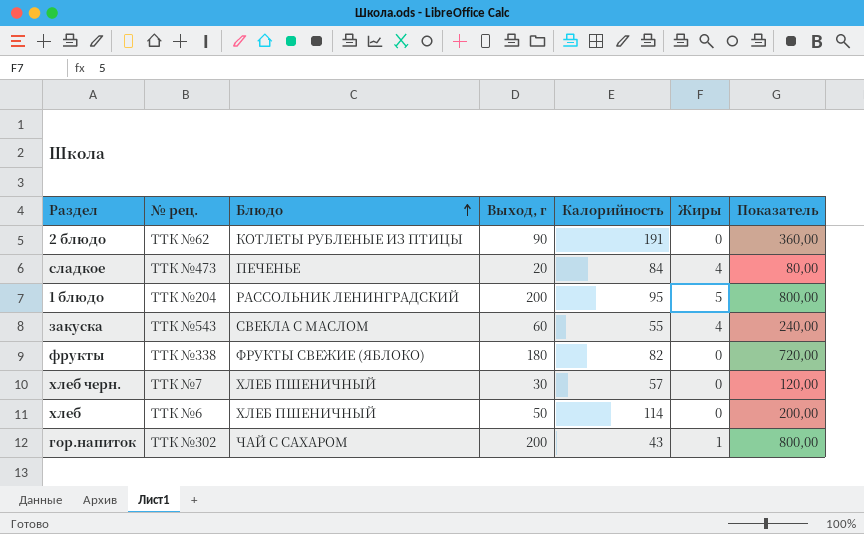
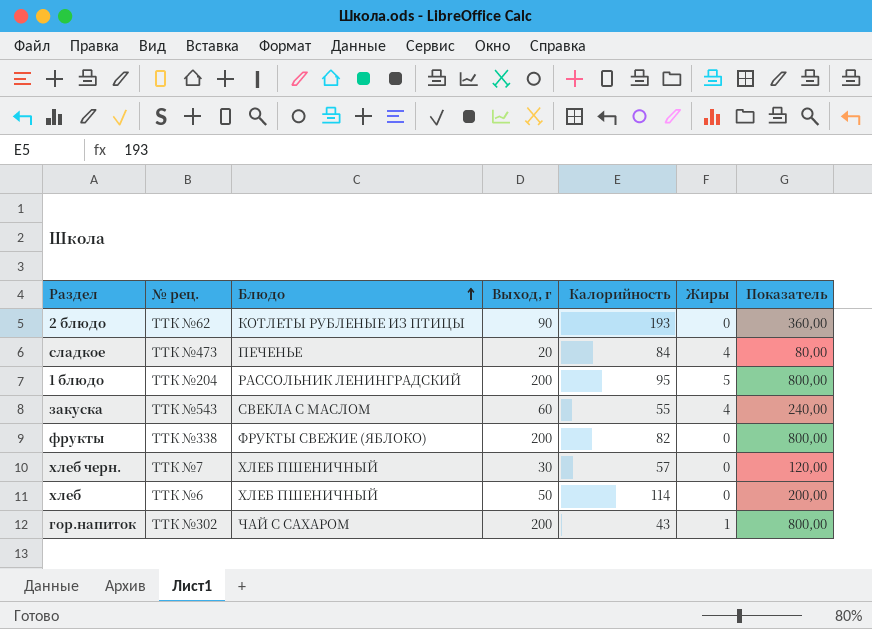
2 блюдо | Калорийность: 191 -> 193
фрукты | Выход, г: 180 -> 200
фрукты | Показатель: 720,00 -> 800,00

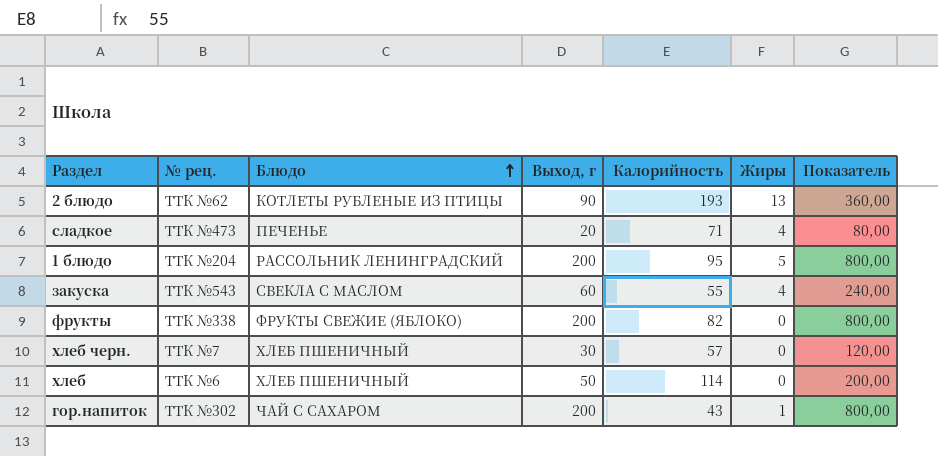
2 блюдо | Жиры: 0 -> 13
сладкое | Калорийность: 84 -> 71

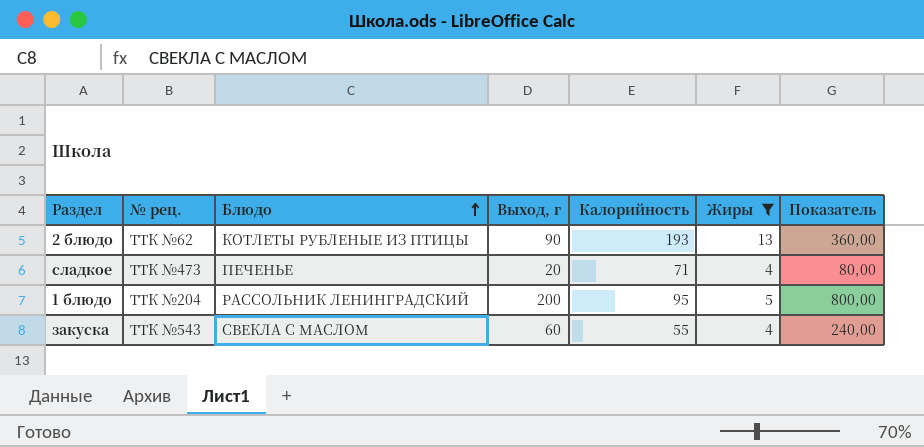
filter: none -> Жиры >= 4

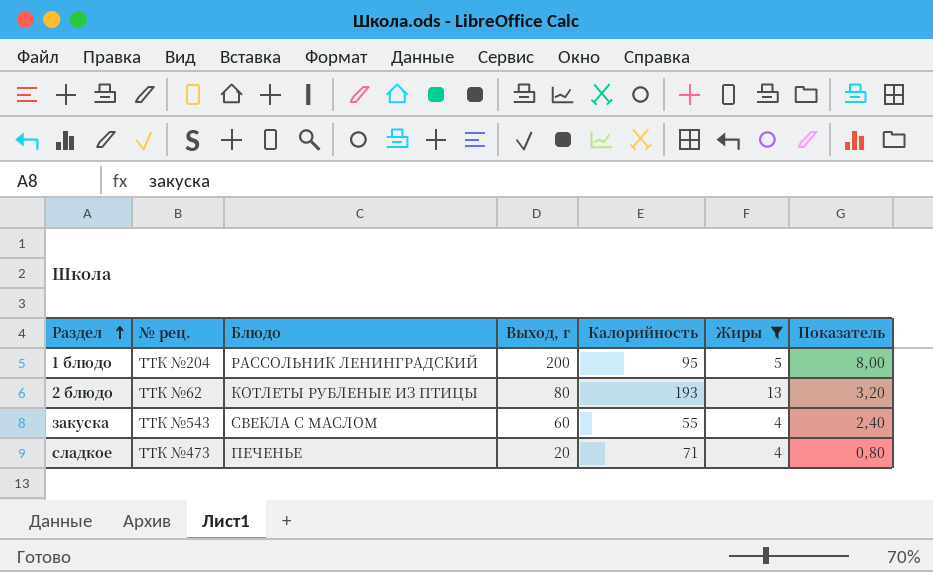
row order: Блюдо ascending -> Раздел ascending
column Показатель | formula: [Выход, г] * 4 -> [Выход, г] * 0,04
2 блюдо | Выход, г: 90 -> 80

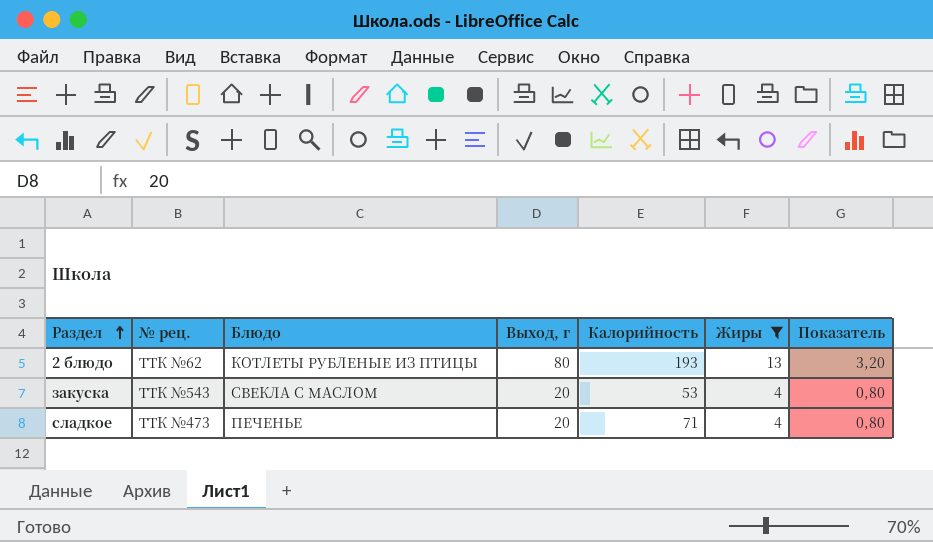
row 1 блюдо: ТТК №204 | РАССОЛЬНИК ЛЕНИНГРАДСКИЙ | 200 | 95 | 5 | 8,00 -> none
закуска | Выход, г: 60 -> 20
закуска | Калорийность: 55 -> 53
закуска | Показатель: 2,40 -> 0,80

